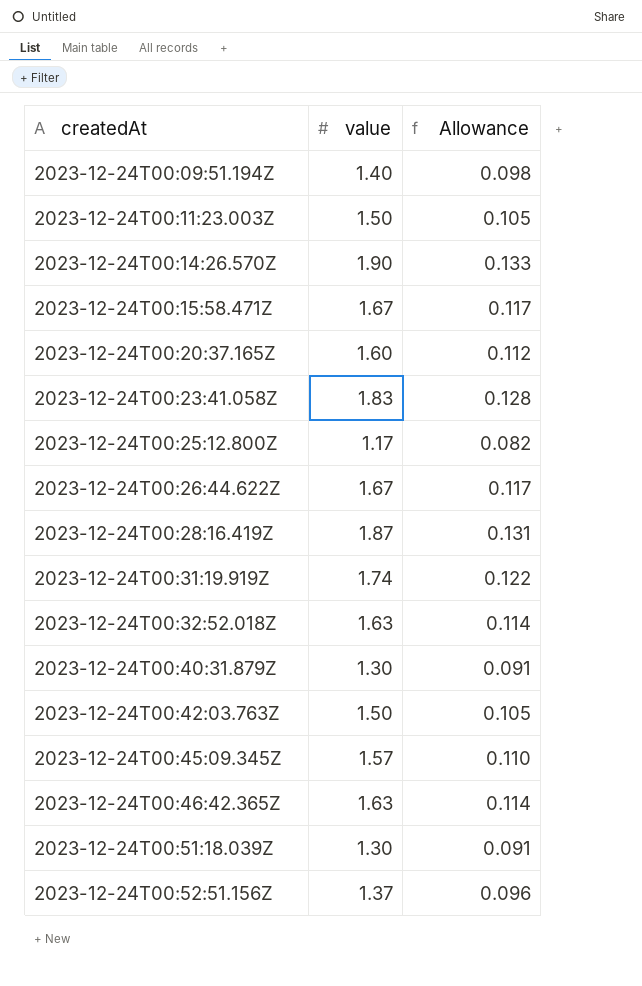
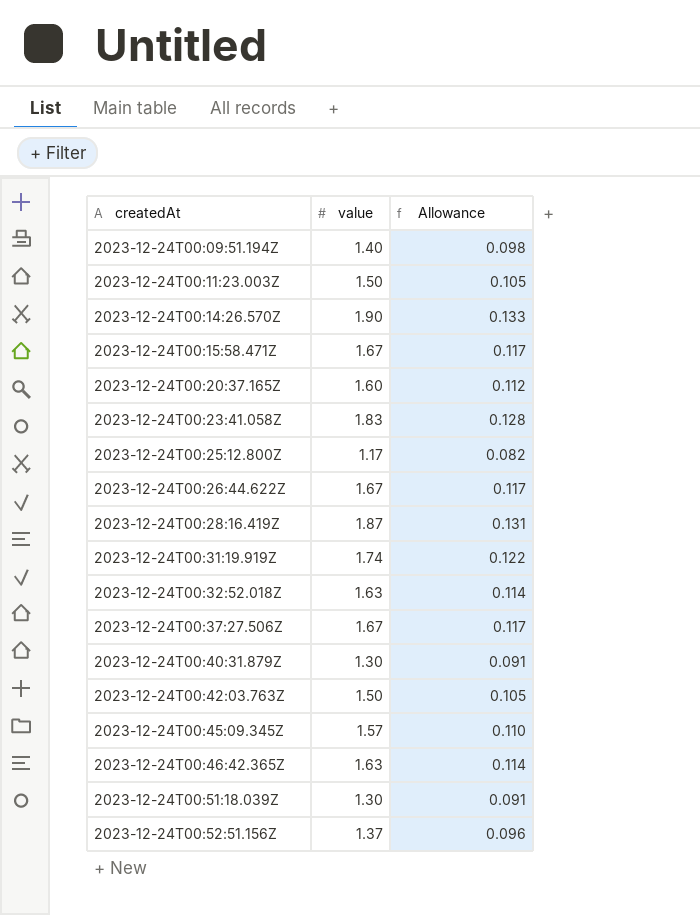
row 2023-12-24T00:37:27.506Z: none -> 1.67 | 0.117

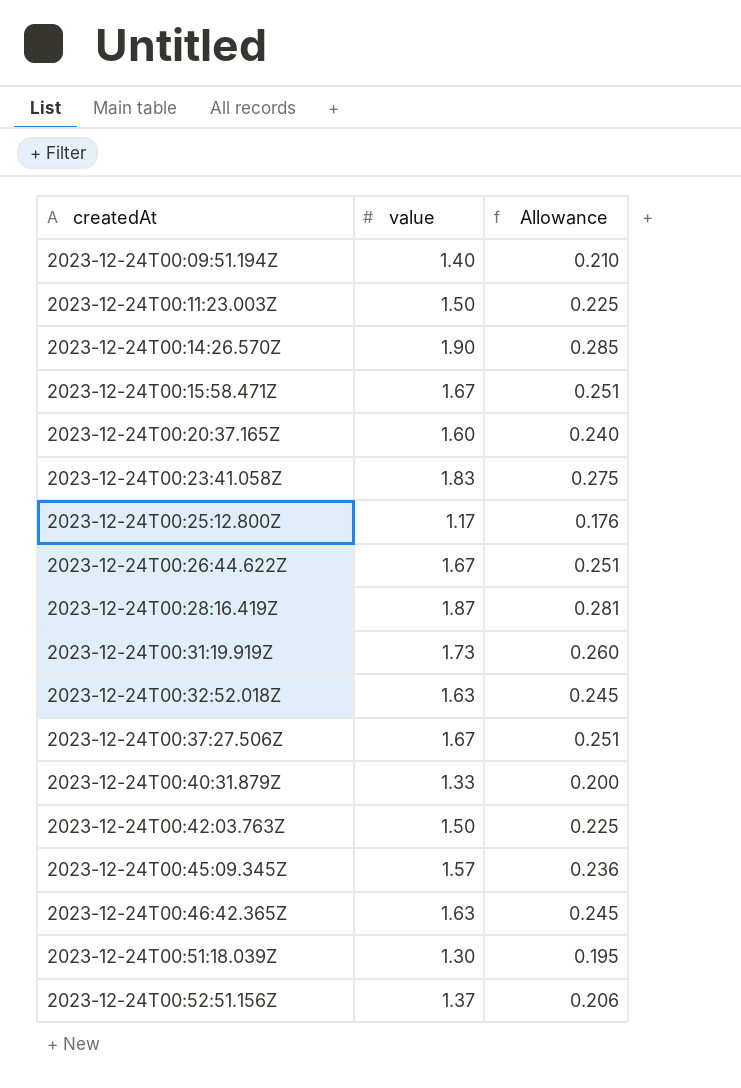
column Allowance | formula: [value] * 0.07 -> [value] * 0.15
2023-12-24T00:31:19.919Z | value: 1.74 -> 1.73
2023-12-24T00:40:31.879Z | value: 1.30 -> 1.33

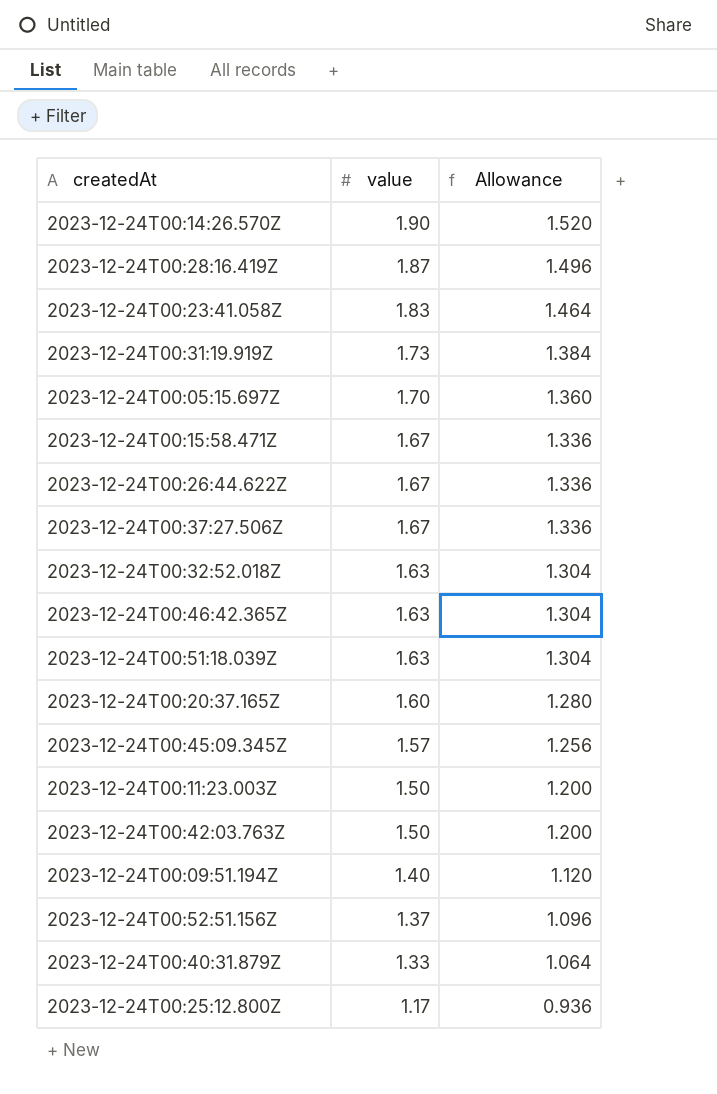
row order: createdAt ascending -> value descending
column Allowance | formula: [value] * 0.15 -> [value] * 0.8
row 2023-12-24T00:05:15.697Z: none -> 1.70 | 1.360
2023-12-24T00:51:18.039Z | value: 1.30 -> 1.63

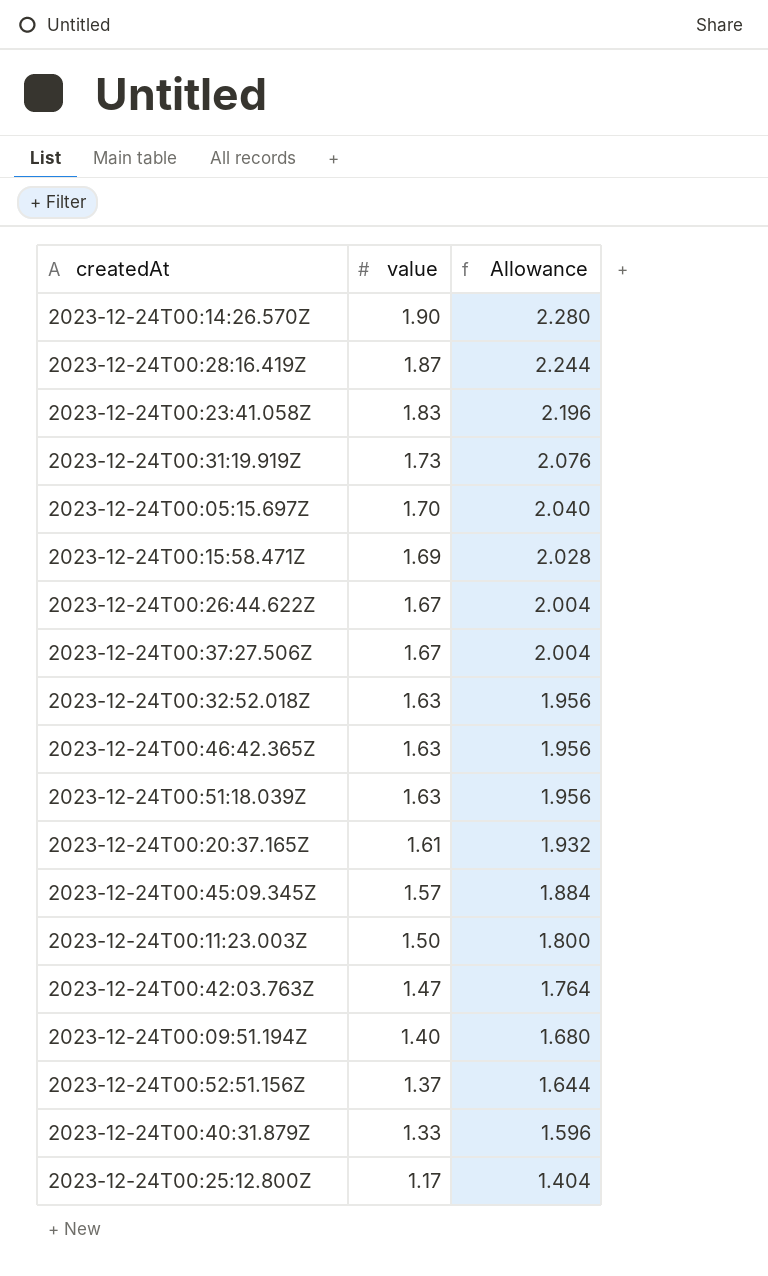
column Allowance | formula: [value] * 0.8 -> [value] * 1.2
2023-12-24T00:15:58.471Z | value: 1.67 -> 1.69
2023-12-24T00:20:37.165Z | value: 1.60 -> 1.61
2023-12-24T00:42:03.763Z | value: 1.50 -> 1.47

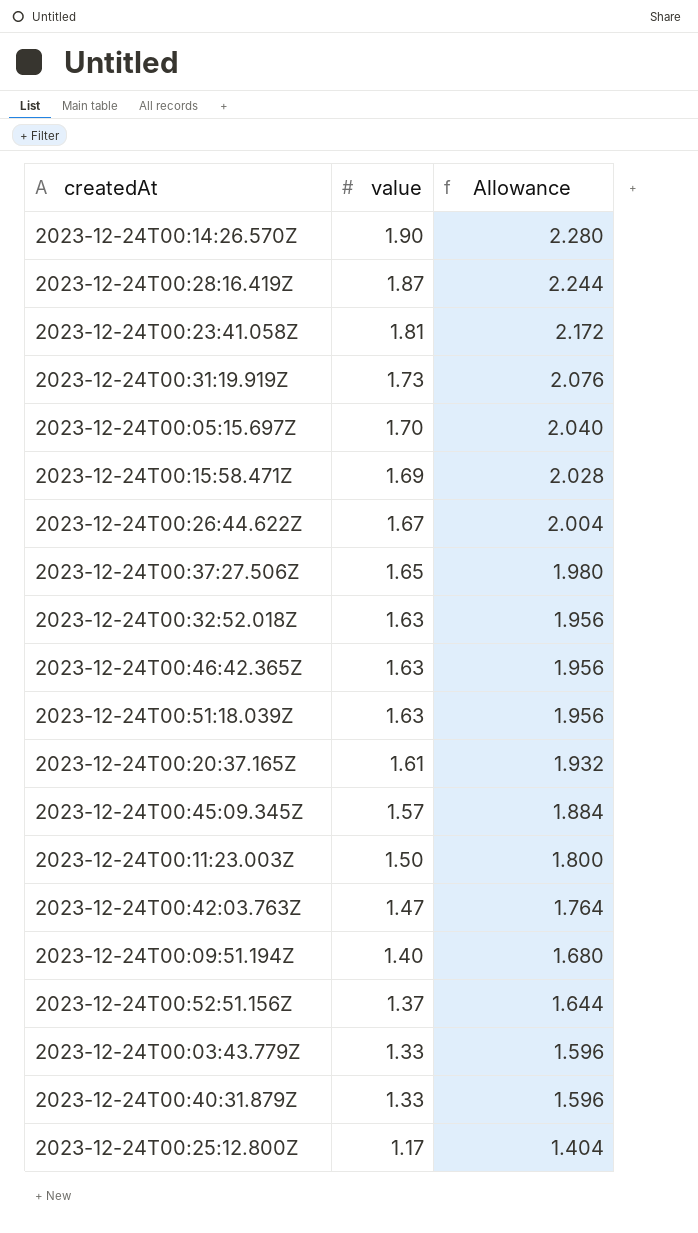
2023-12-24T00:23:41.058Z | value: 1.83 -> 1.81
2023-12-24T00:23:41.058Z | Allowance: 2.196 -> 2.172
2023-12-24T00:37:27.506Z | value: 1.67 -> 1.65
2023-12-24T00:37:27.506Z | Allowance: 2.004 -> 1.980
row 2023-12-24T00:03:43.779Z: none -> 1.33 | 1.596

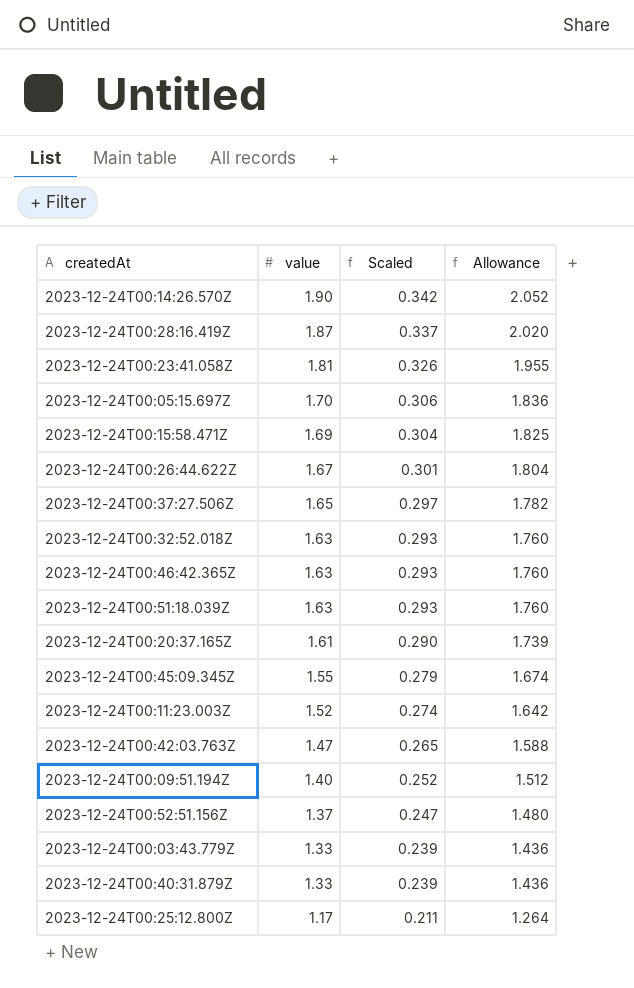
column Scaled | formula: none -> [value] * 0.18
column Allowance | formula: [value] * 1.2 -> [value] * 1.08
row 2023-12-24T00:31:19.919Z: 1.73 | 2.076 -> none
2023-12-24T00:45:09.345Z | value: 1.57 -> 1.55
2023-12-24T00:11:23.003Z | value: 1.50 -> 1.52

